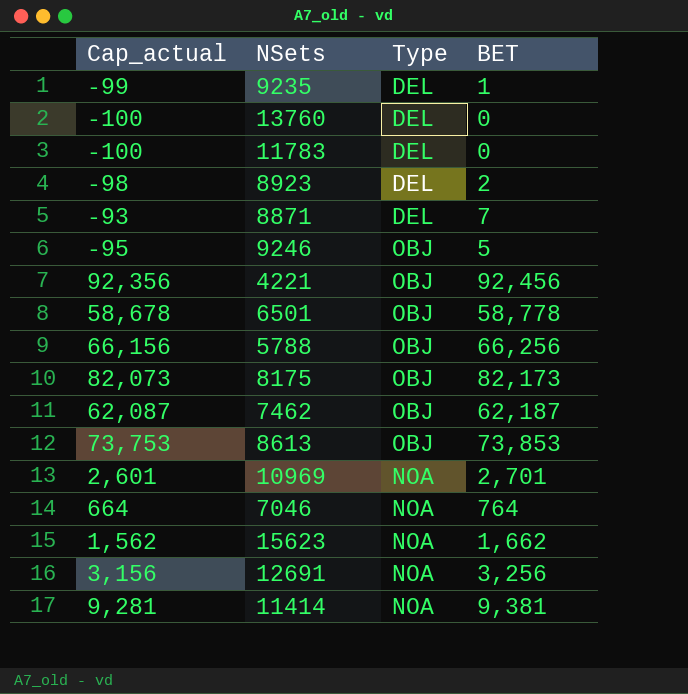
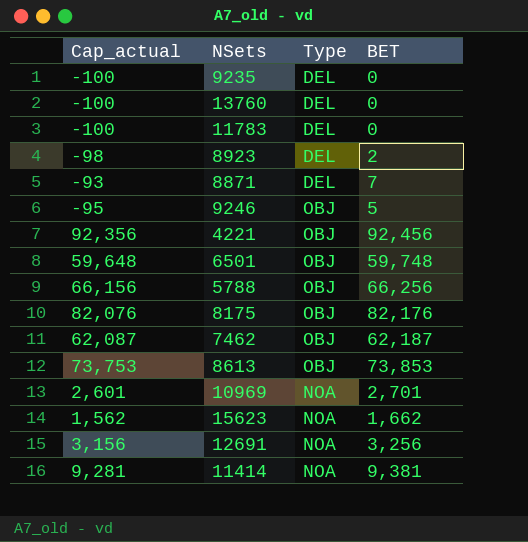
row 7046: 664 | NOA | 764 -> none
9235 | Cap_actual: -99 -> -100
9235 | BET: 1 -> 0
6501 | Cap_actual: 58,678 -> 59,648
6501 | BET: 58,778 -> 59,748
8175 | Cap_actual: 82,073 -> 82,076
8175 | BET: 82,173 -> 82,176

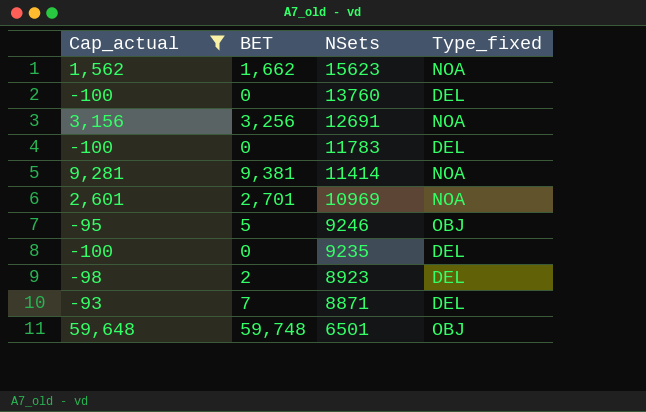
filter: none -> Cap_actual <= 59,648
row order: none -> NSets descending
column BET | position: 4 -> 2
column name: Type -> Type_fixed

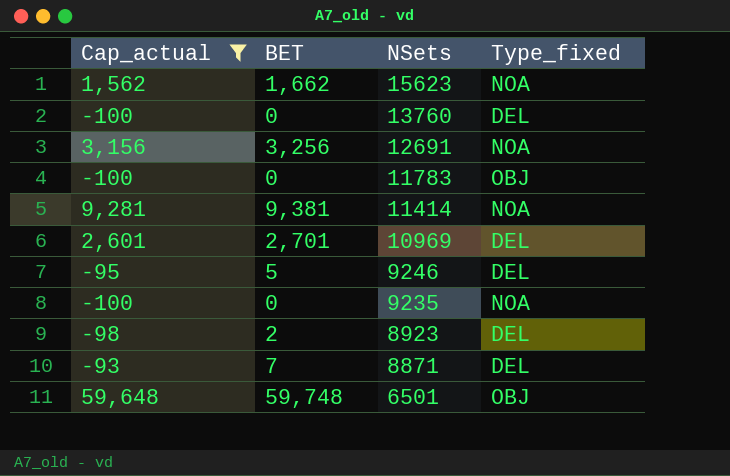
11783 | Type_fixed: DEL -> OBJ
10969 | Type_fixed: NOA -> DEL
9246 | Type_fixed: OBJ -> DEL
9235 | Type_fixed: DEL -> NOA

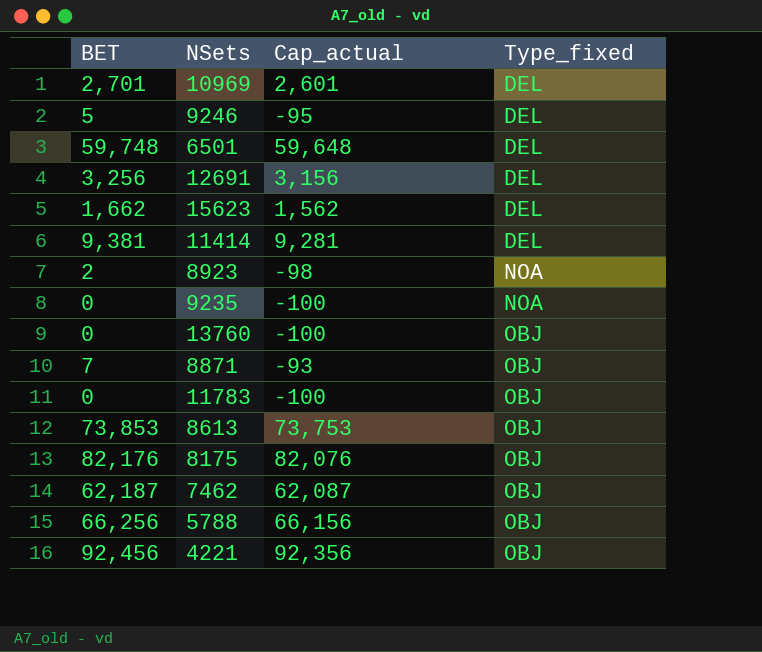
filter: Cap_actual <= 59,648 -> none
row order: NSets descending -> Type_fixed ascending
column Cap_actual | position: 1 -> 3
6501 | Type_fixed: OBJ -> DEL
12691 | Type_fixed: NOA -> DEL
15623 | Type_fixed: NOA -> DEL
11414 | Type_fixed: NOA -> DEL
8923 | Type_fixed: DEL -> NOA
13760 | Type_fixed: DEL -> OBJ
8871 | Type_fixed: DEL -> OBJ

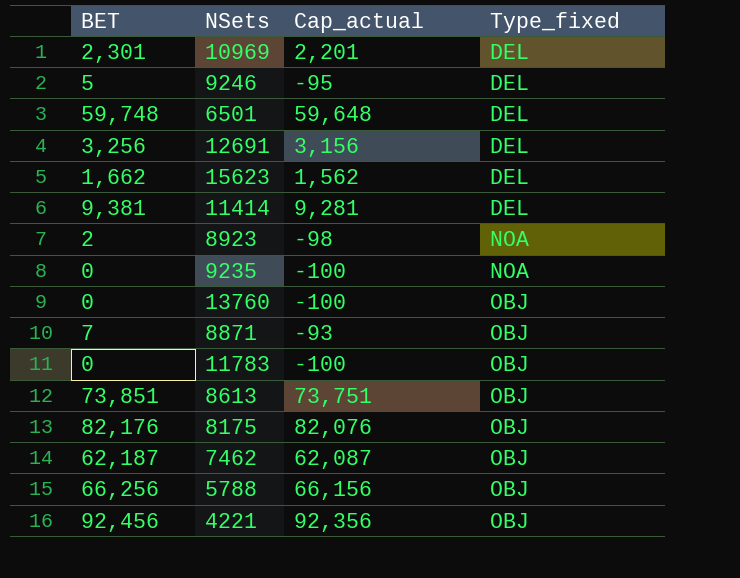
10969 | BET: 2,701 -> 2,301
10969 | Cap_actual: 2,601 -> 2,201
8613 | BET: 73,853 -> 73,851
8613 | Cap_actual: 73,753 -> 73,751

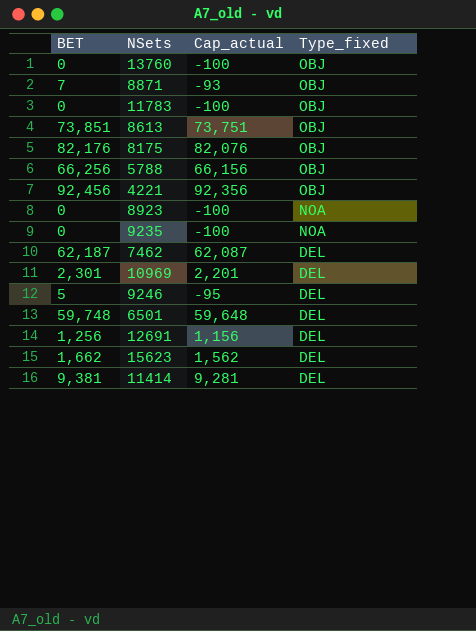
row order: Type_fixed ascending -> Type_fixed descending
8923 | BET: 2 -> 0
8923 | Cap_actual: -98 -> -100
7462 | Type_fixed: OBJ -> DEL
12691 | BET: 3,256 -> 1,256
12691 | Cap_actual: 3,156 -> 1,156

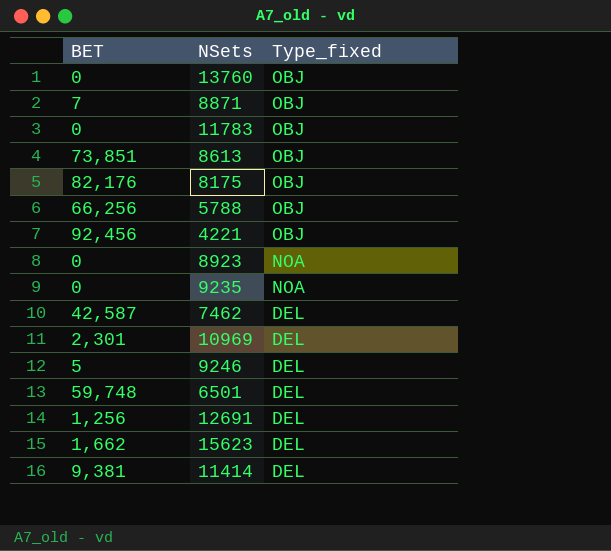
column Cap_actual | formula: [BET] - 100 -> none
7462 | BET: 62,187 -> 42,587

